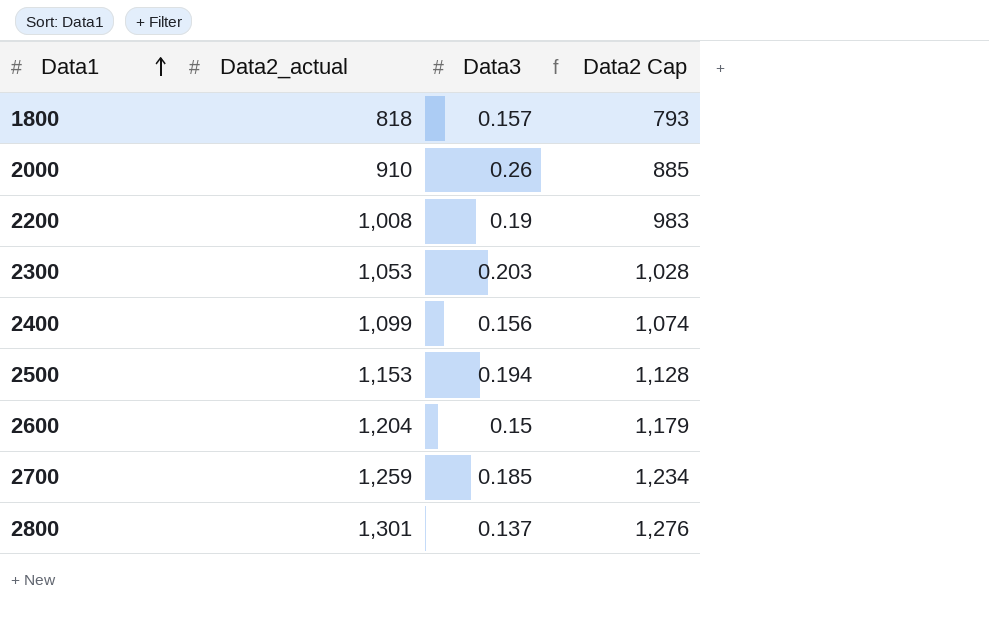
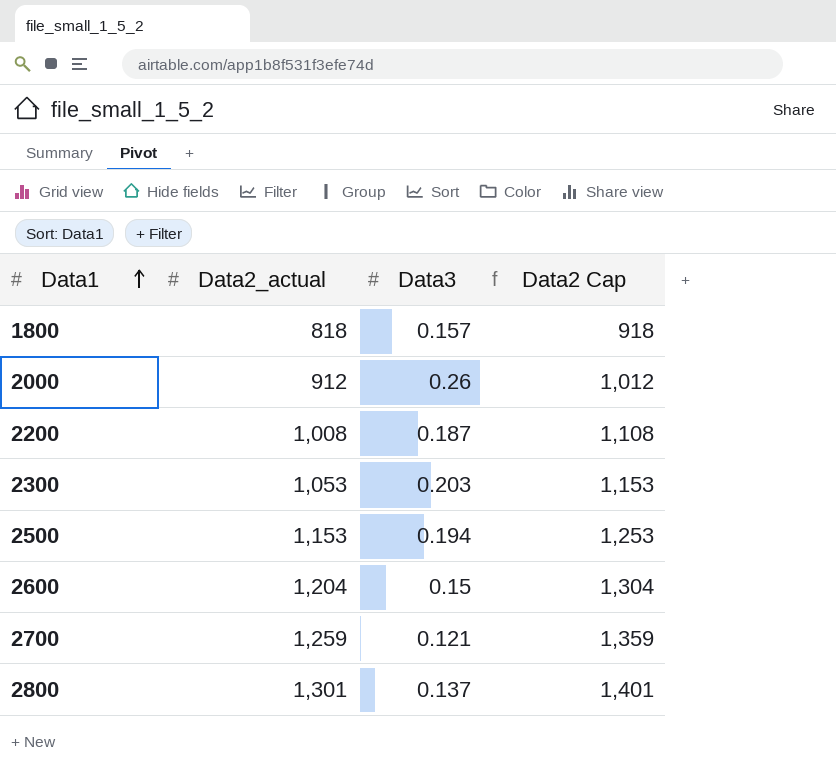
column Data2 Cap | formula: [Data2_actual] - 25 -> [Data2_actual] + 100
row 2400: 1,099 | 0.156 | 1,074 -> none
2000 | Data2_actual: 910 -> 912
2200 | Data3: 0.19 -> 0.187
2700 | Data3: 0.185 -> 0.121

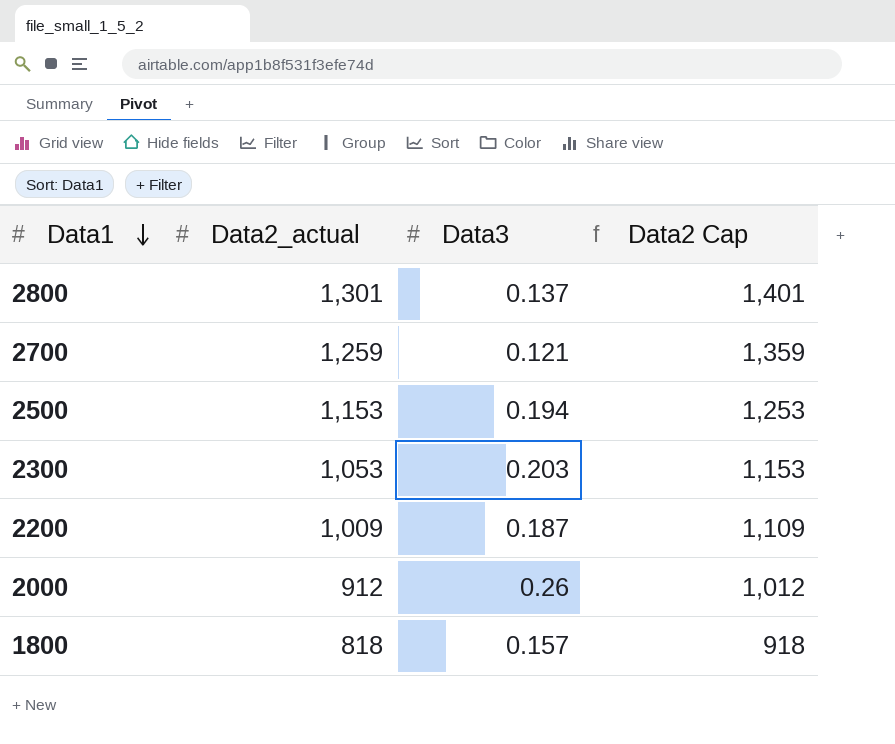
row order: Data1 ascending -> Data1 descending
row 2600: 1,204 | 0.15 | 1,304 -> none
2200 | Data2_actual: 1,008 -> 1,009
2200 | Data2 Cap: 1,108 -> 1,109

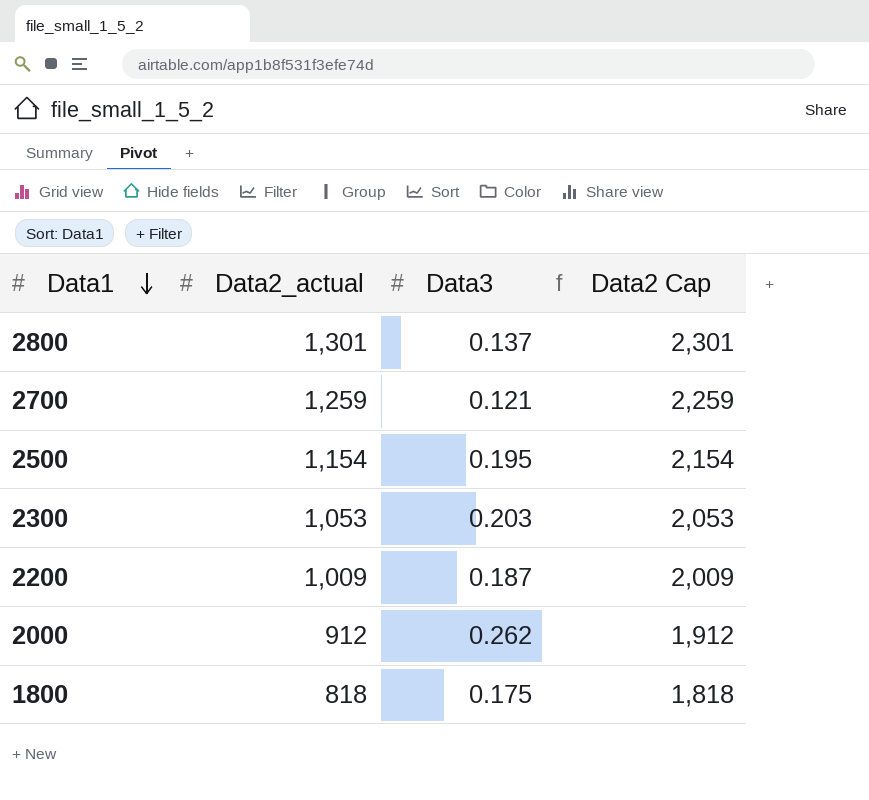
column Data2 Cap | formula: [Data2_actual] + 100 -> [Data2_actual] + 1000
2500 | Data2_actual: 1,153 -> 1,154
2500 | Data3: 0.194 -> 0.195
2000 | Data3: 0.26 -> 0.262
1800 | Data3: 0.157 -> 0.175

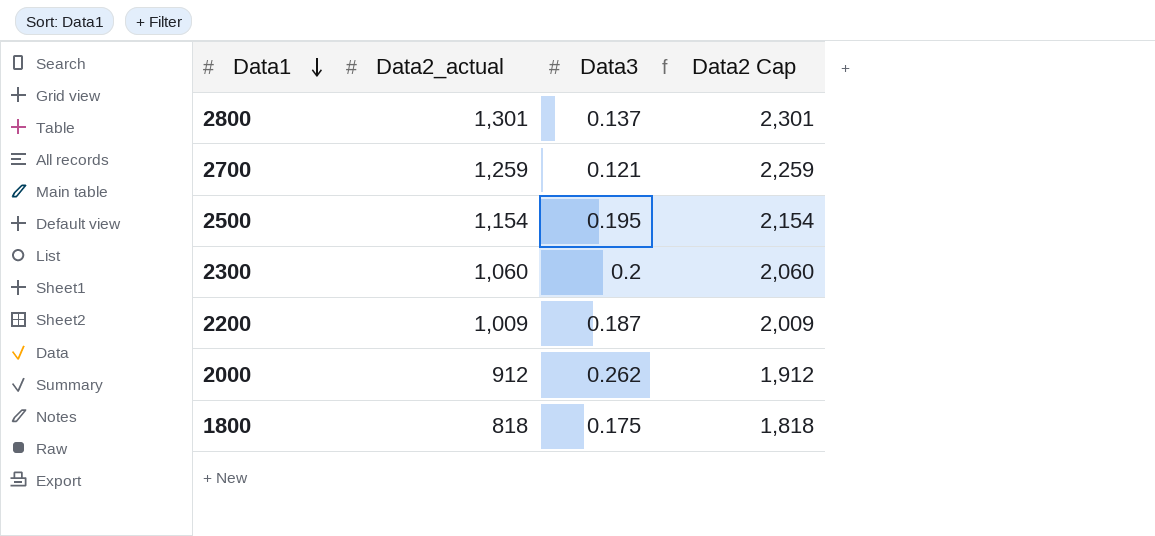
2300 | Data2_actual: 1,053 -> 1,060
2300 | Data3: 0.203 -> 0.2
2300 | Data2 Cap: 2,053 -> 2,060

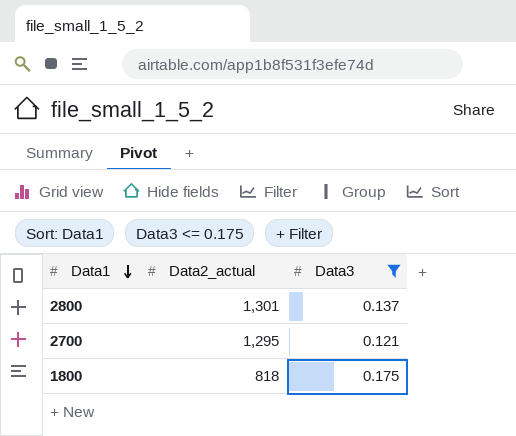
filter: none -> Data3 <= 0.175
column Data2 Cap | formula: [Data2_actual] + 1000 -> none
2700 | Data2_actual: 1,259 -> 1,295

